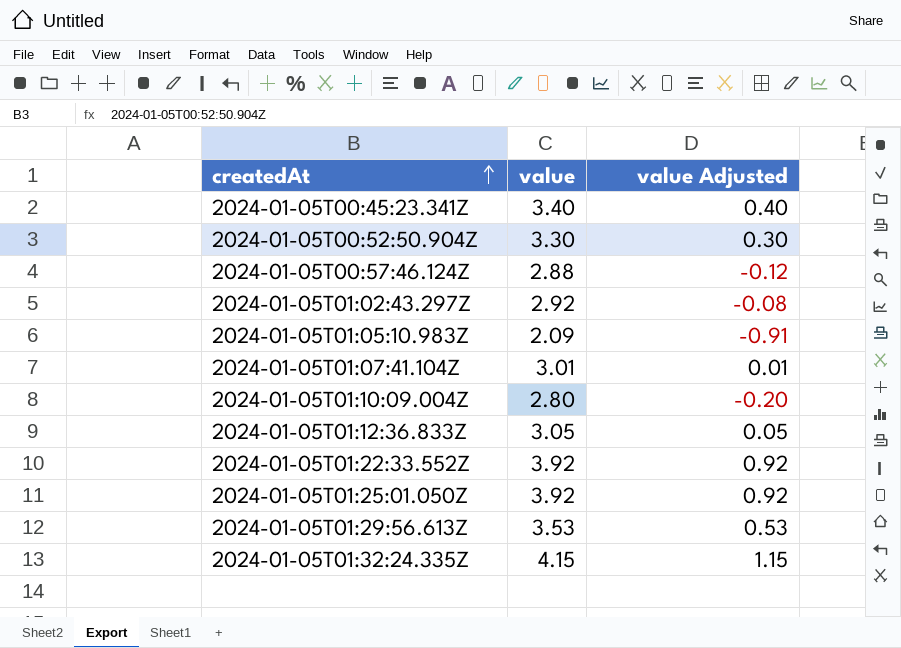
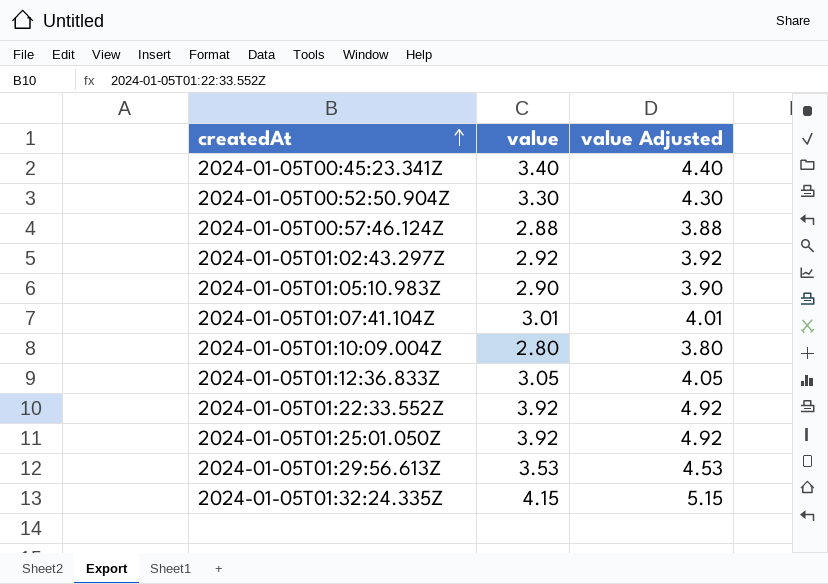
column value Adjusted | formula: [value] - 3 -> [value] + 1
2024-01-05T01:05:10.983Z | value: 2.09 -> 2.90

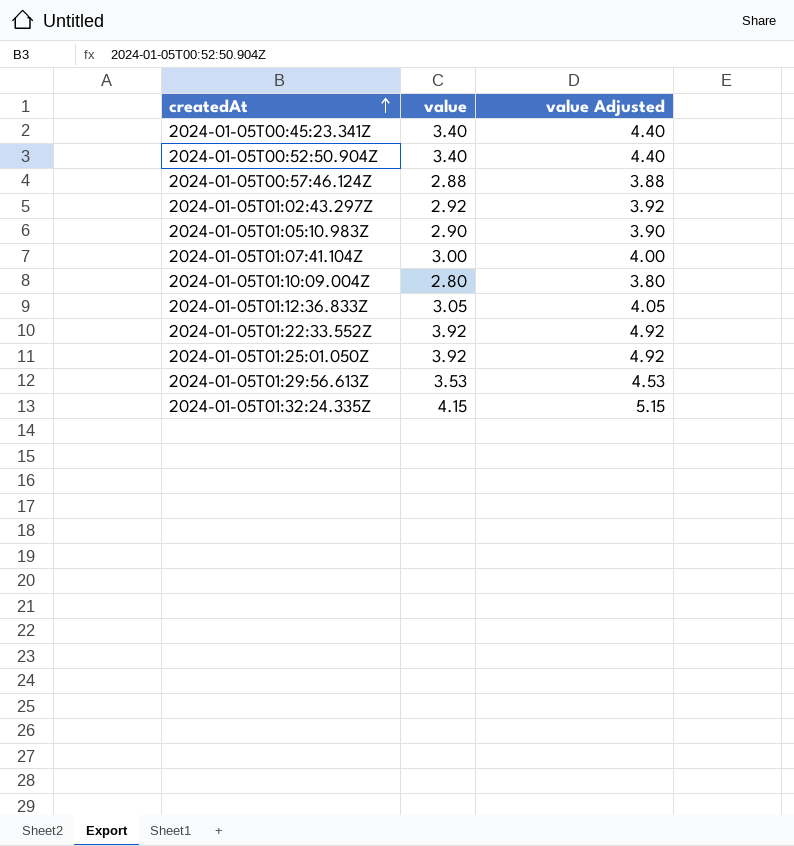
2024-01-05T00:52:50.904Z | value: 3.30 -> 3.40
2024-01-05T00:52:50.904Z | value Adjusted: 4.30 -> 4.40
2024-01-05T01:07:41.104Z | value: 3.01 -> 3.00
2024-01-05T01:07:41.104Z | value Adjusted: 4.01 -> 4.00

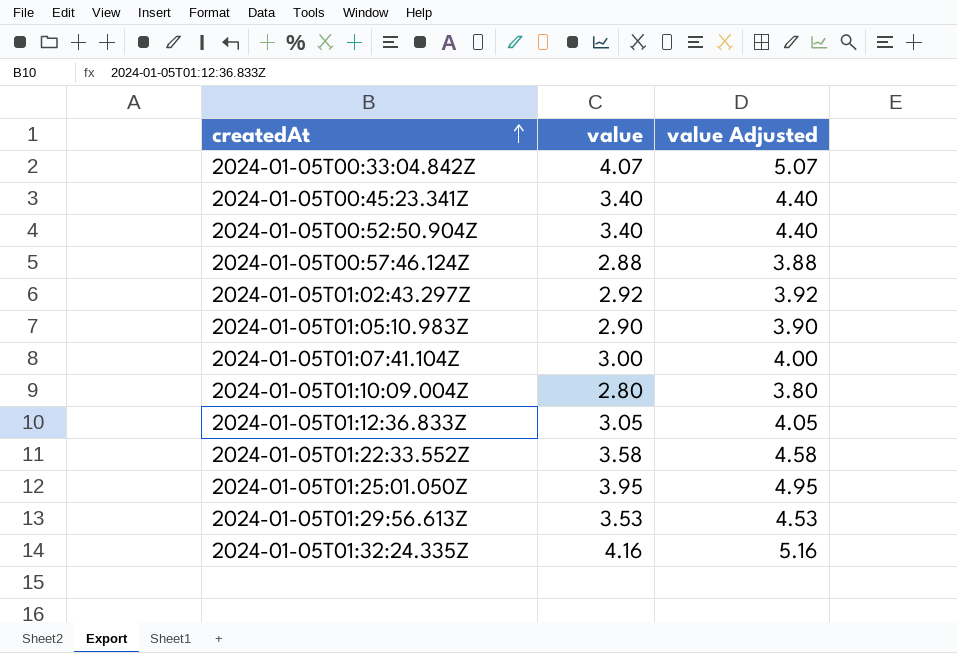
row 2024-01-05T00:33:04.842Z: none -> 4.07 | 5.07
2024-01-05T01:22:33.552Z | value: 3.92 -> 3.58
2024-01-05T01:22:33.552Z | value Adjusted: 4.92 -> 4.58
2024-01-05T01:25:01.050Z | value: 3.92 -> 3.95
2024-01-05T01:25:01.050Z | value Adjusted: 4.92 -> 4.95
2024-01-05T01:32:24.335Z | value: 4.15 -> 4.16
2024-01-05T01:32:24.335Z | value Adjusted: 5.15 -> 5.16

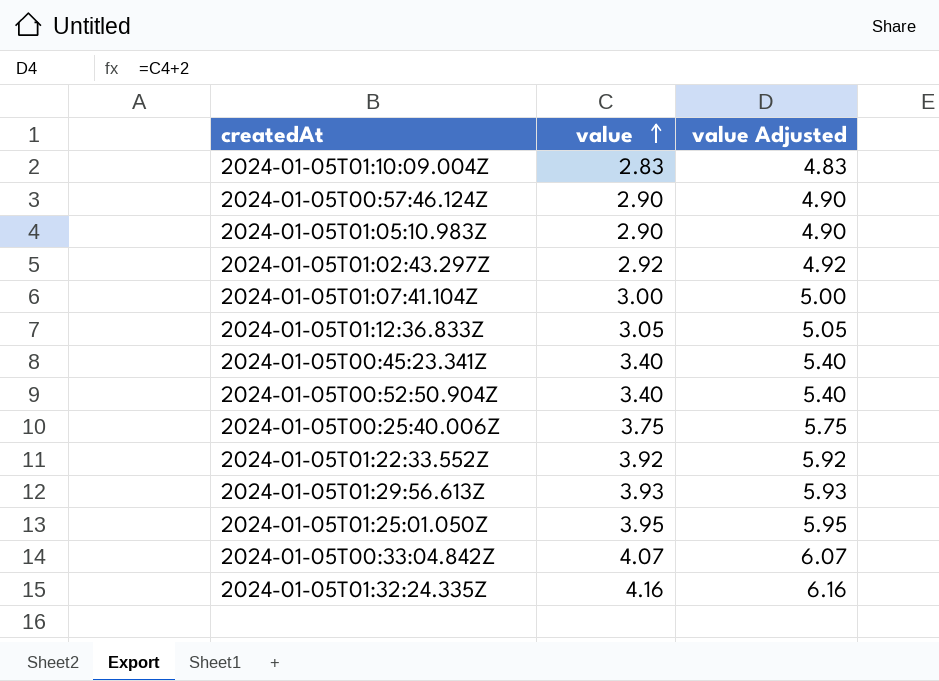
row order: createdAt ascending -> value ascending
column value Adjusted | formula: [value] + 1 -> [value] + 2
2024-01-05T01:10:09.004Z | value: 2.80 -> 2.83
2024-01-05T00:57:46.124Z | value: 2.88 -> 2.90
row 2024-01-05T00:25:40.006Z: none -> 3.75 | 5.75
2024-01-05T01:22:33.552Z | value: 3.58 -> 3.92
2024-01-05T01:29:56.613Z | value: 3.53 -> 3.93

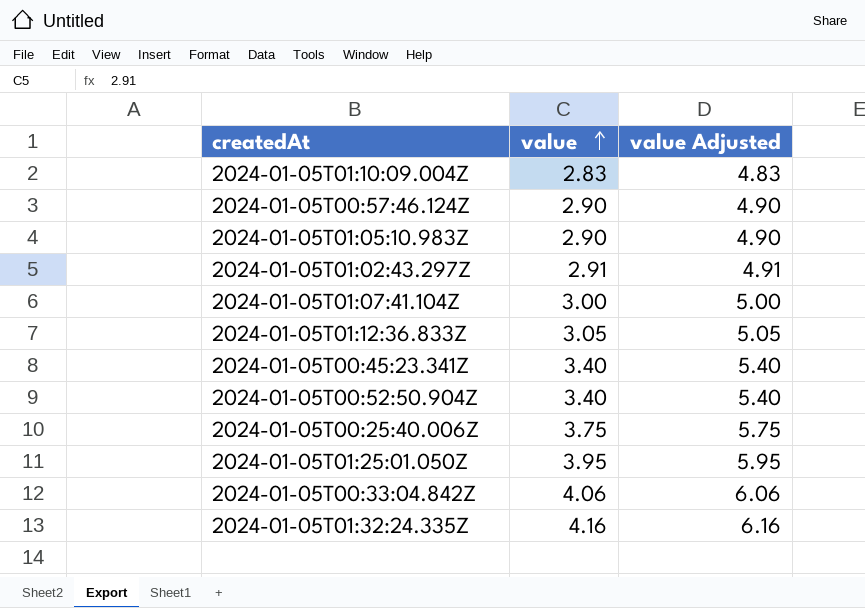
row 2024-01-05T01:22:33.552Z: 3.92 | 5.92 -> none
row 2024-01-05T01:29:56.613Z: 3.93 | 5.93 -> none
2024-01-05T01:02:43.297Z | value: 2.92 -> 2.91
2024-01-05T01:02:43.297Z | value Adjusted: 4.92 -> 4.91
2024-01-05T00:33:04.842Z | value: 4.07 -> 4.06
2024-01-05T00:33:04.842Z | value Adjusted: 6.07 -> 6.06

